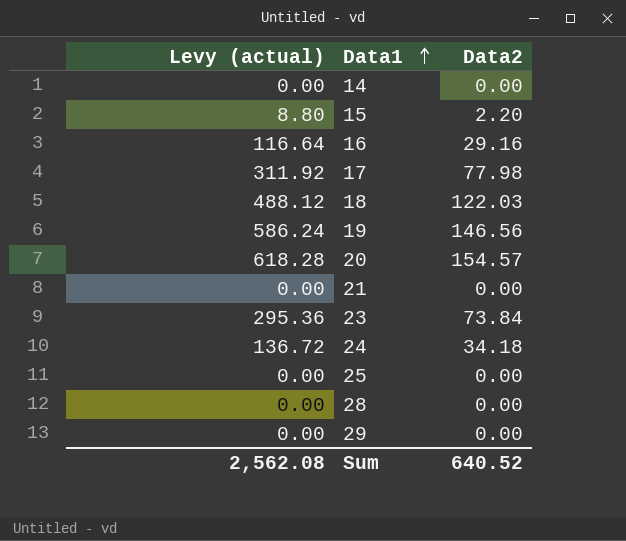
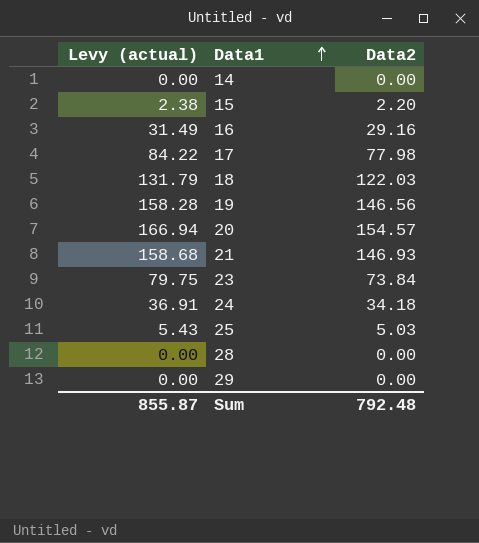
column Levy (actual) | formula: [Data2] * 4 -> [Data2] * 1.08
21 | Data2: 0.00 -> 146.93
25 | Data2: 0.00 -> 5.03
Sum | Levy (actual): 2,562.08 -> 855.87
Sum | Data2: 640.52 -> 792.48

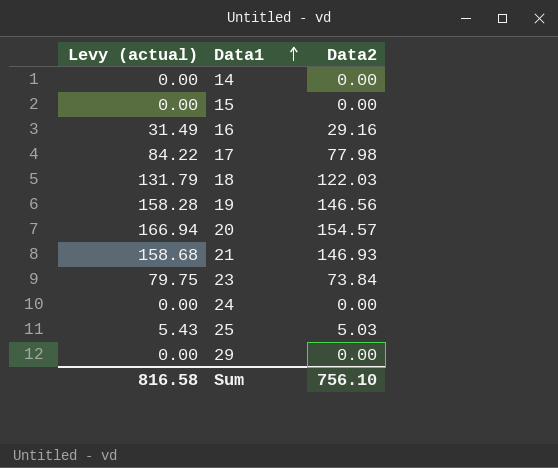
row 28: 0.00 | 0.00 -> none
15 | Levy (actual): 2.38 -> 0.00
15 | Data2: 2.20 -> 0.00
24 | Levy (actual): 36.91 -> 0.00
24 | Data2: 34.18 -> 0.00
Sum | Levy (actual): 855.87 -> 816.58
Sum | Data2: 792.48 -> 756.10

